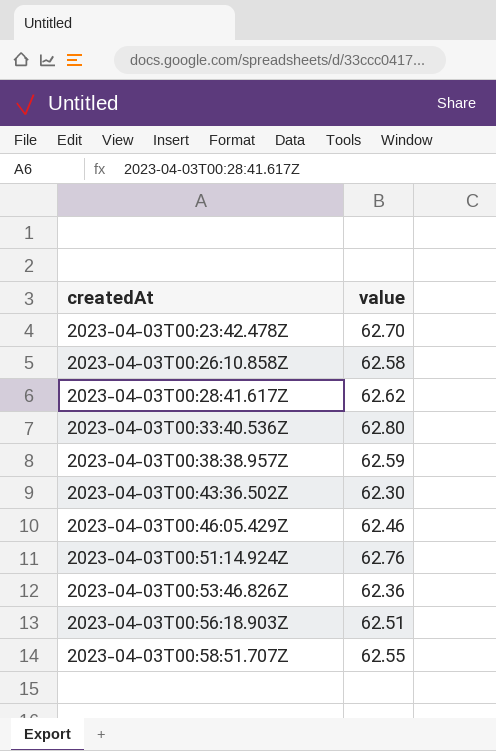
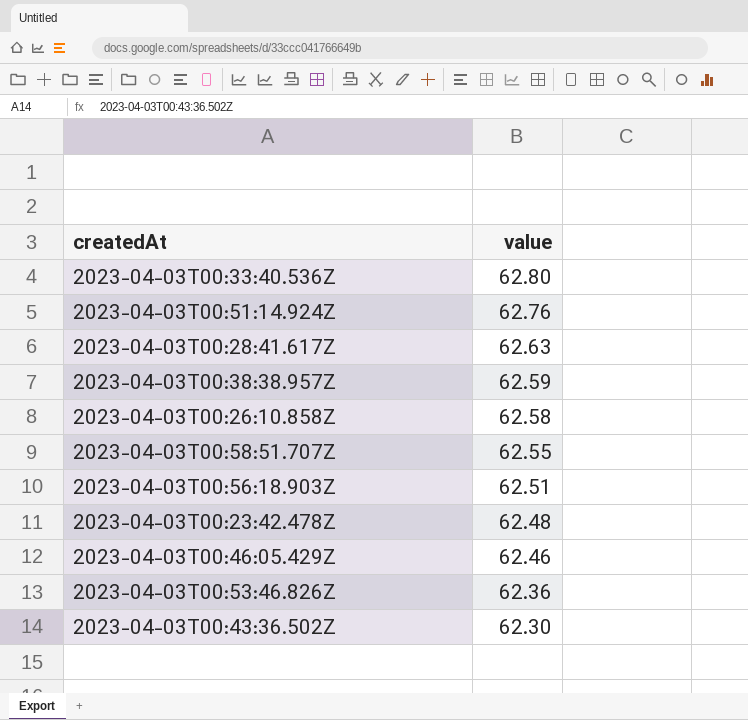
row order: createdAt ascending -> value descending
2023-04-03T00:28:41.617Z | value: 62.62 -> 62.63
2023-04-03T00:23:42.478Z | value: 62.70 -> 62.48

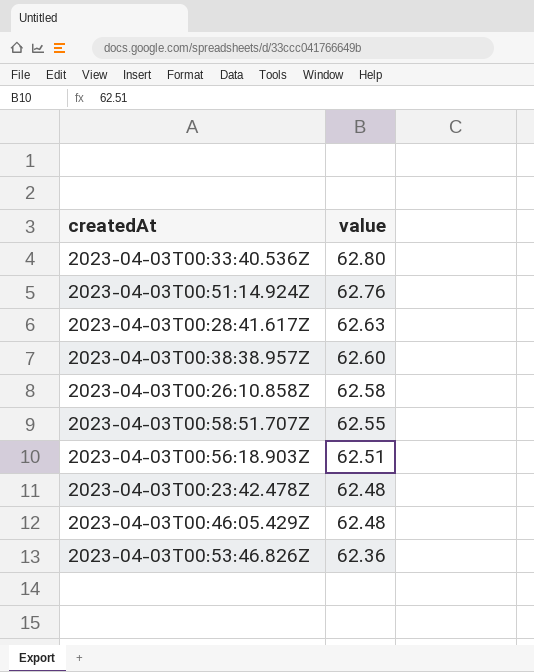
row 2023-04-03T00:43:36.502Z: 62.30 -> none
2023-04-03T00:38:38.957Z | value: 62.59 -> 62.60
2023-04-03T00:46:05.429Z | value: 62.46 -> 62.48

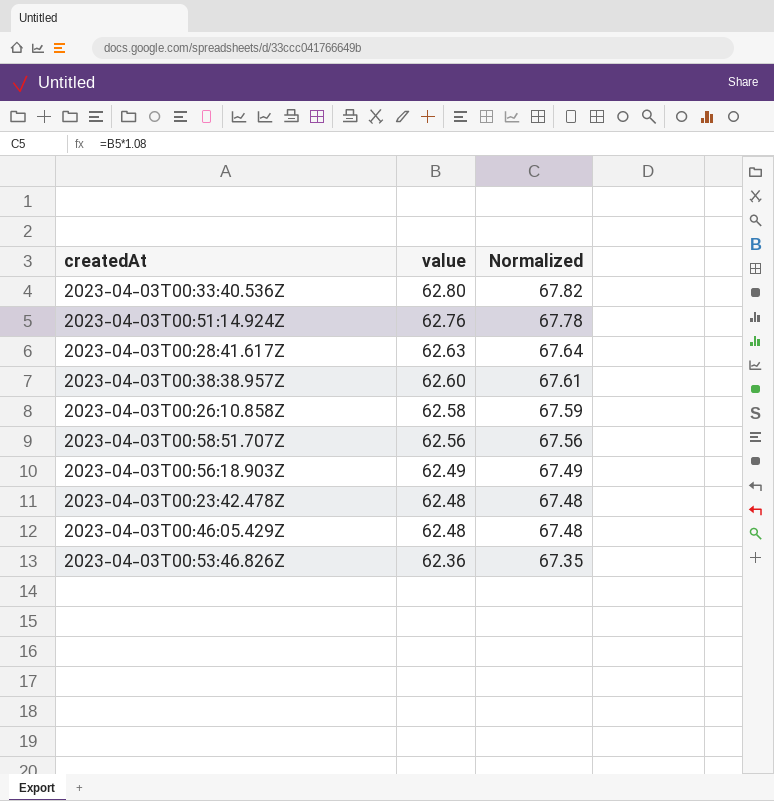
column Normalized | formula: none -> [value] * 1.08
2023-04-03T00:58:51.707Z | value: 62.55 -> 62.56
2023-04-03T00:56:18.903Z | value: 62.51 -> 62.49

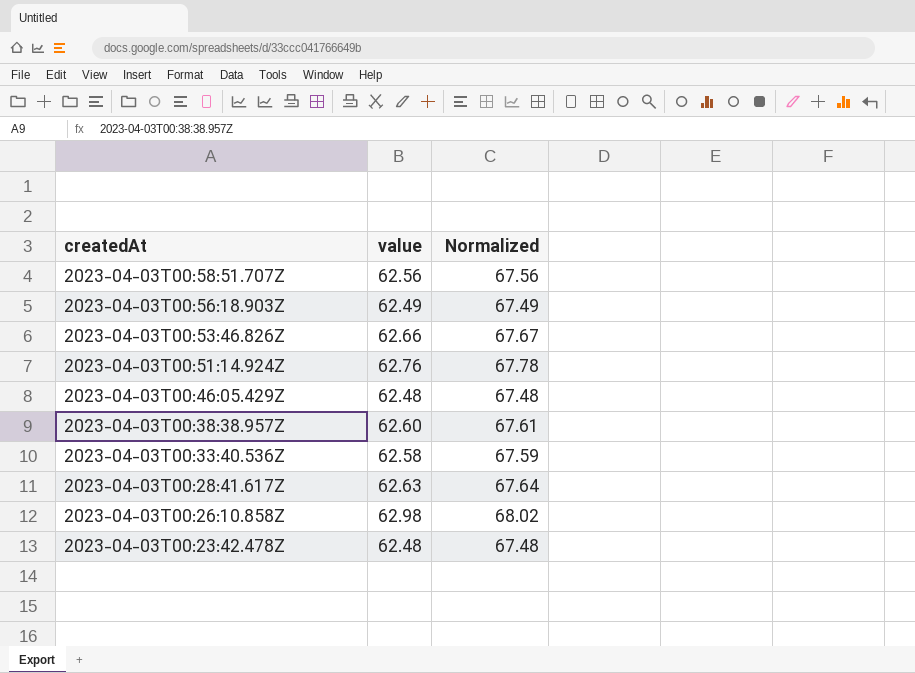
row order: value descending -> createdAt descending
2023-04-03T00:53:46.826Z | value: 62.36 -> 62.66
2023-04-03T00:53:46.826Z | Normalized: 67.35 -> 67.67
2023-04-03T00:33:40.536Z | value: 62.80 -> 62.58
2023-04-03T00:33:40.536Z | Normalized: 67.82 -> 67.59
2023-04-03T00:26:10.858Z | value: 62.58 -> 62.98
2023-04-03T00:26:10.858Z | Normalized: 67.59 -> 68.02

